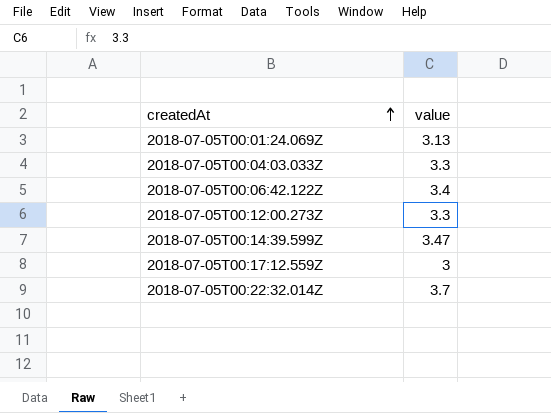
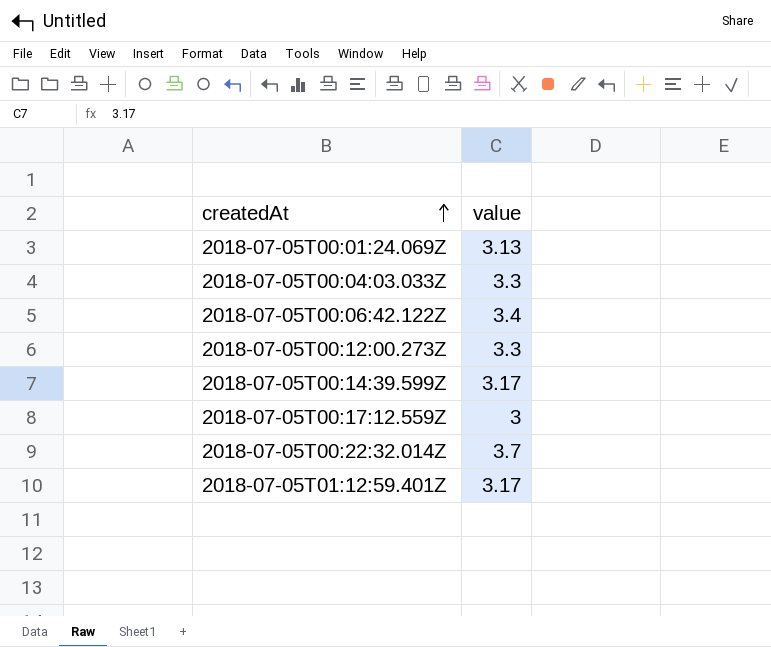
2018-07-05T00:14:39.599Z | value: 3.47 -> 3.17
row 2018-07-05T01:12:59.401Z: none -> 3.17

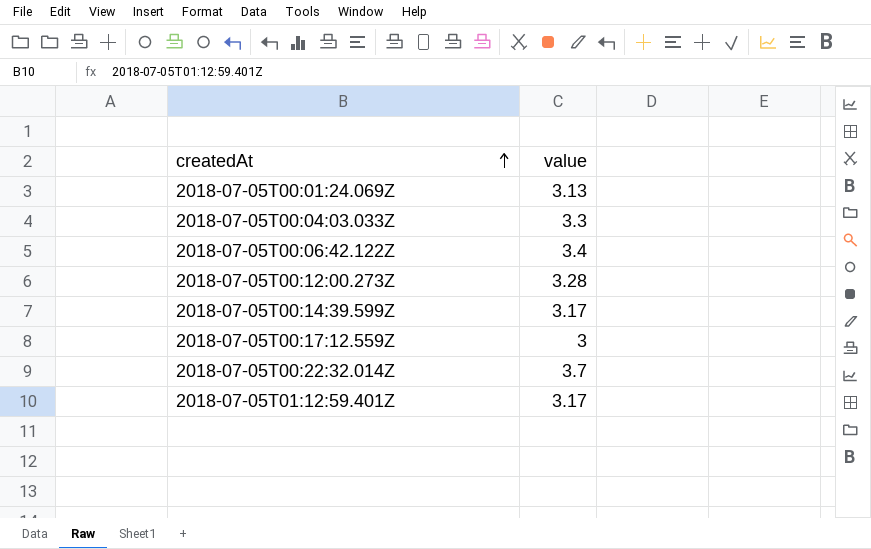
2018-07-05T00:12:00.273Z | value: 3.3 -> 3.28

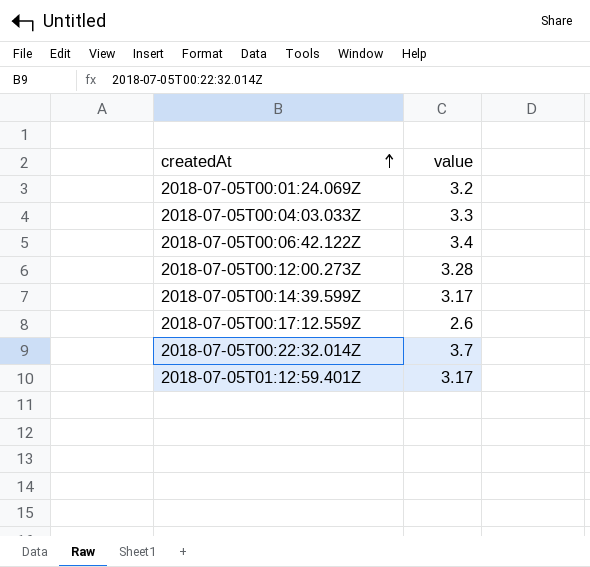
2018-07-05T00:01:24.069Z | value: 3.13 -> 3.2
2018-07-05T00:17:12.559Z | value: 3 -> 2.6

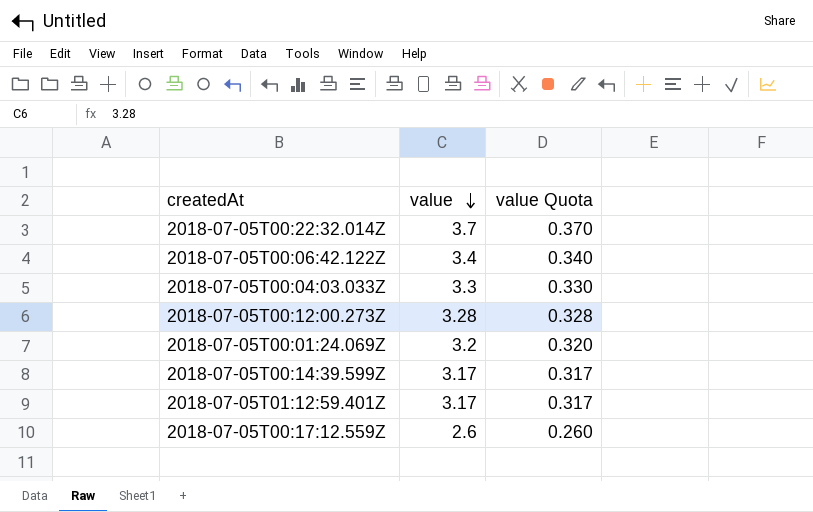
row order: createdAt ascending -> value descending
column value Quota | formula: none -> [value] * 0.1

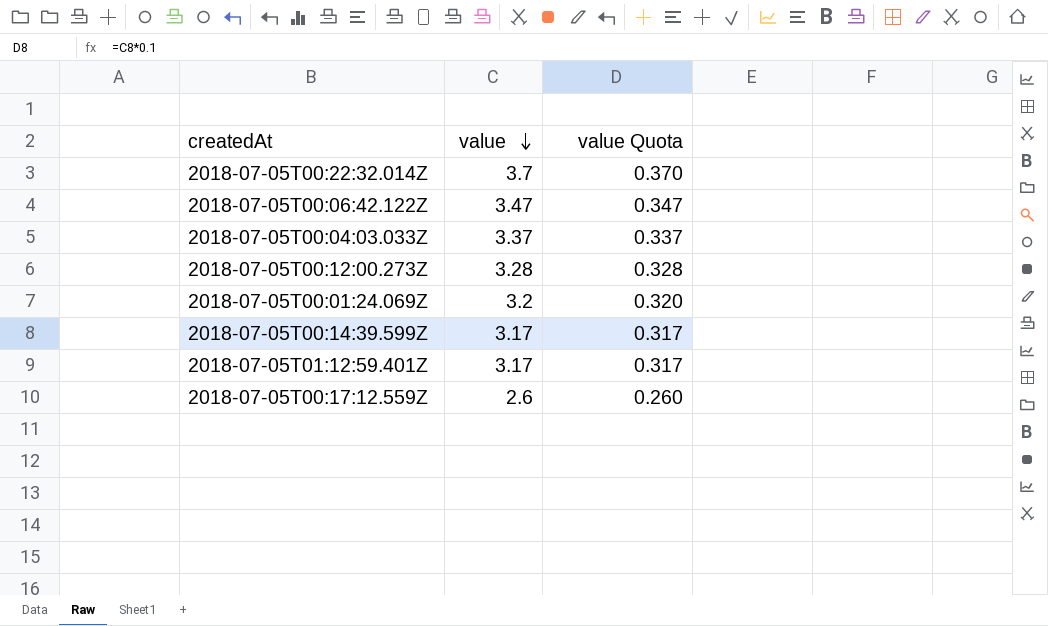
2018-07-05T00:06:42.122Z | value: 3.4 -> 3.47
2018-07-05T00:06:42.122Z | value Quota: 0.340 -> 0.347
2018-07-05T00:04:03.033Z | value: 3.3 -> 3.37
2018-07-05T00:04:03.033Z | value Quota: 0.330 -> 0.337

